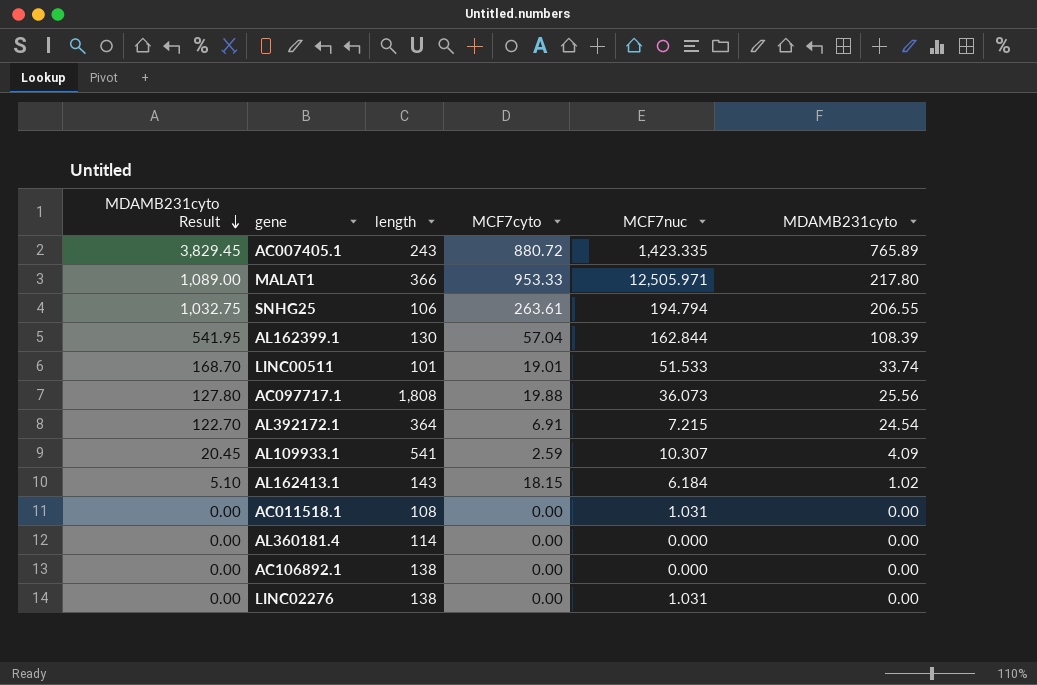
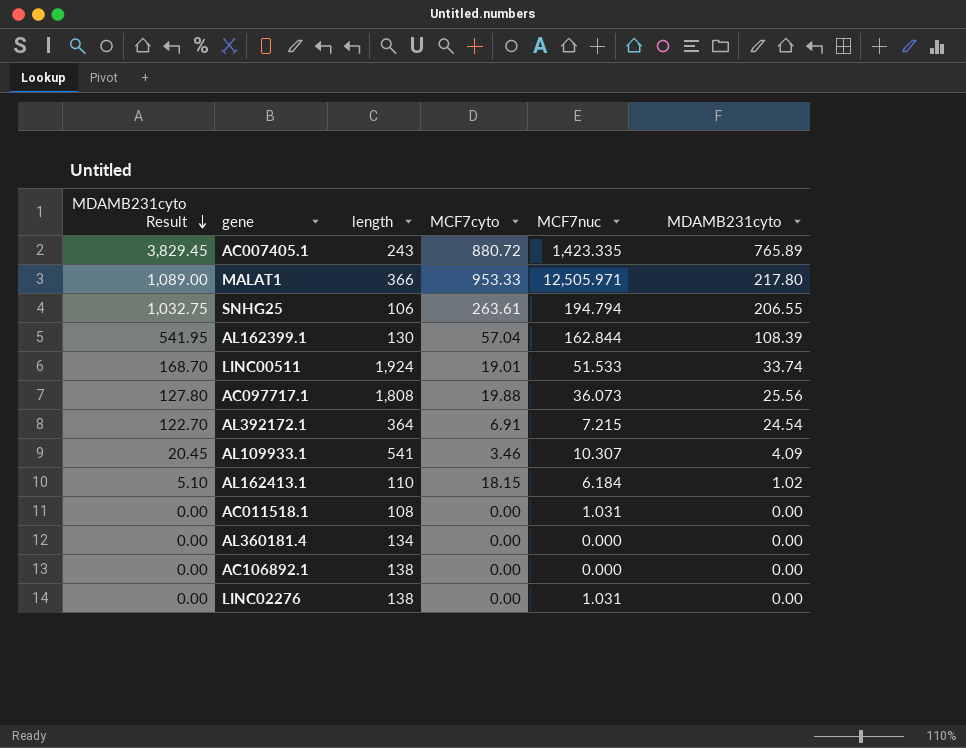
LINC00511 | length: 101 -> 1,924
AL109933.1 | MCF7cyto: 2.59 -> 3.46
AL162413.1 | length: 143 -> 110
AL360181.4 | length: 114 -> 134

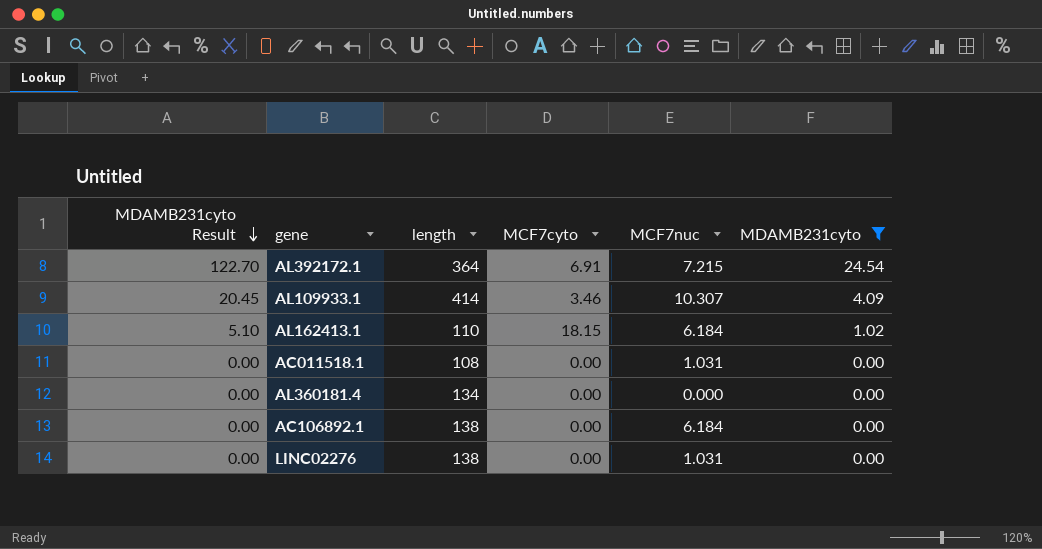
filter: none -> MDAMB231cyto <= 24.54
AL109933.1 | length: 541 -> 414
AC106892.1 | MCF7nuc: 0.000 -> 6.184

